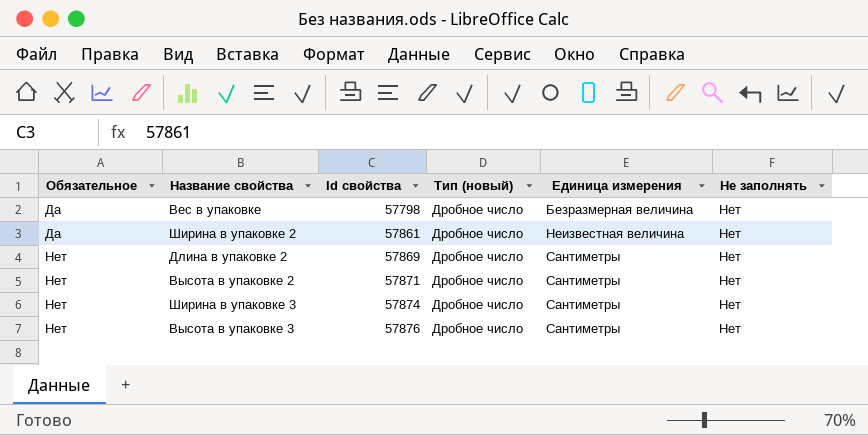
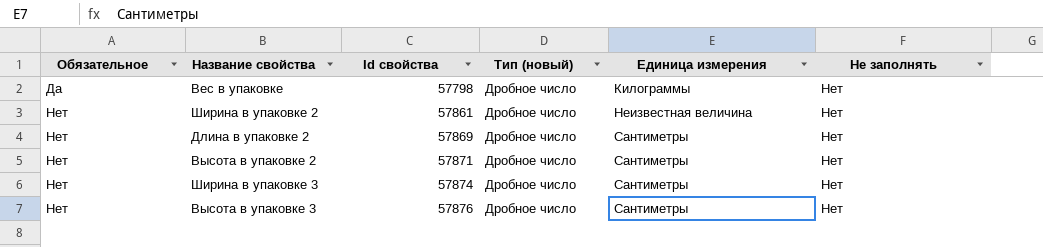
Вес в упаковке | Единица измерения: Безразмерная величина -> Килограммы
Ширина в упаковке 2 | Обязательное: Да -> Нет

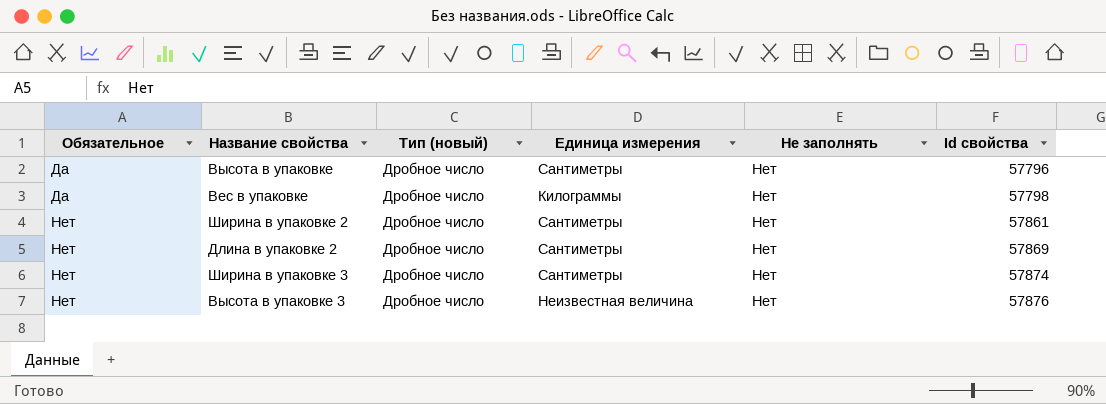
column Id свойства | position: 3 -> 6
row Высота в упаковке 2: Нет | 57871 | Дробное число | Сантиметры | Нет -> none
row Высота в упаковке: none -> Да | Дробное число | Сантиметры | Нет | 57796
Ширина в упаковке 2 | Единица измерения: Неизвестная величина -> Сантиметры
Высота в упаковке 3 | Единица измерения: Сантиметры -> Неизвестная величина

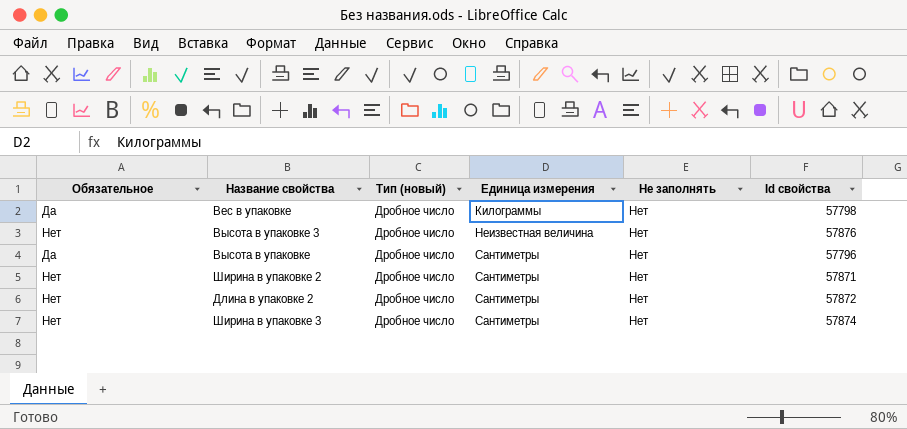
row order: Обязательное ascending -> Единица измерения ascending
Ширина в упаковке 2 | Id свойства: 57861 -> 57871
Длина в упаковке 2 | Id свойства: 57869 -> 57872

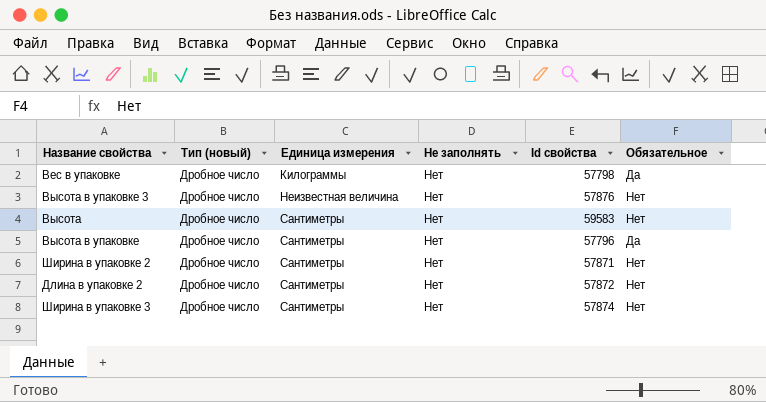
column Обязательное | position: 1 -> 6
row Высота: none -> Дробное число | Сантиметры | Нет | 59583 | Нет

